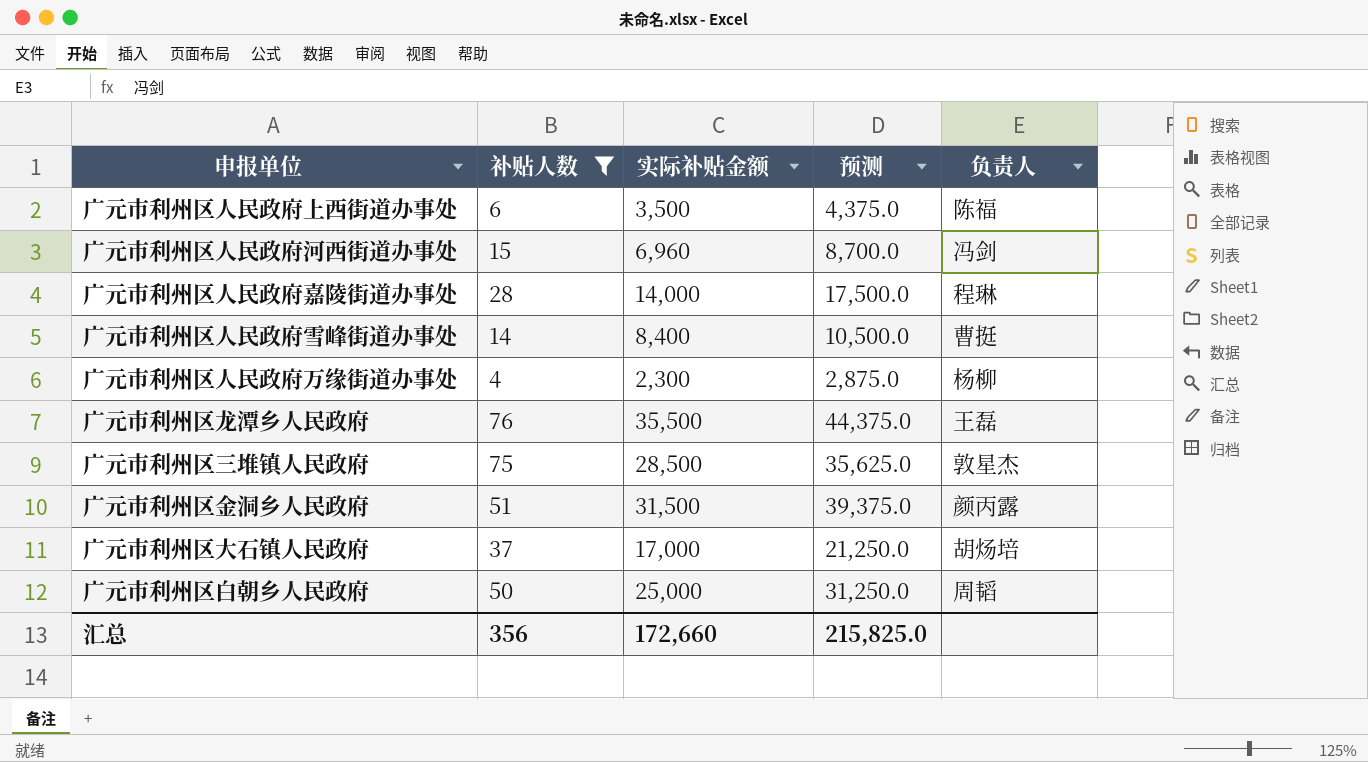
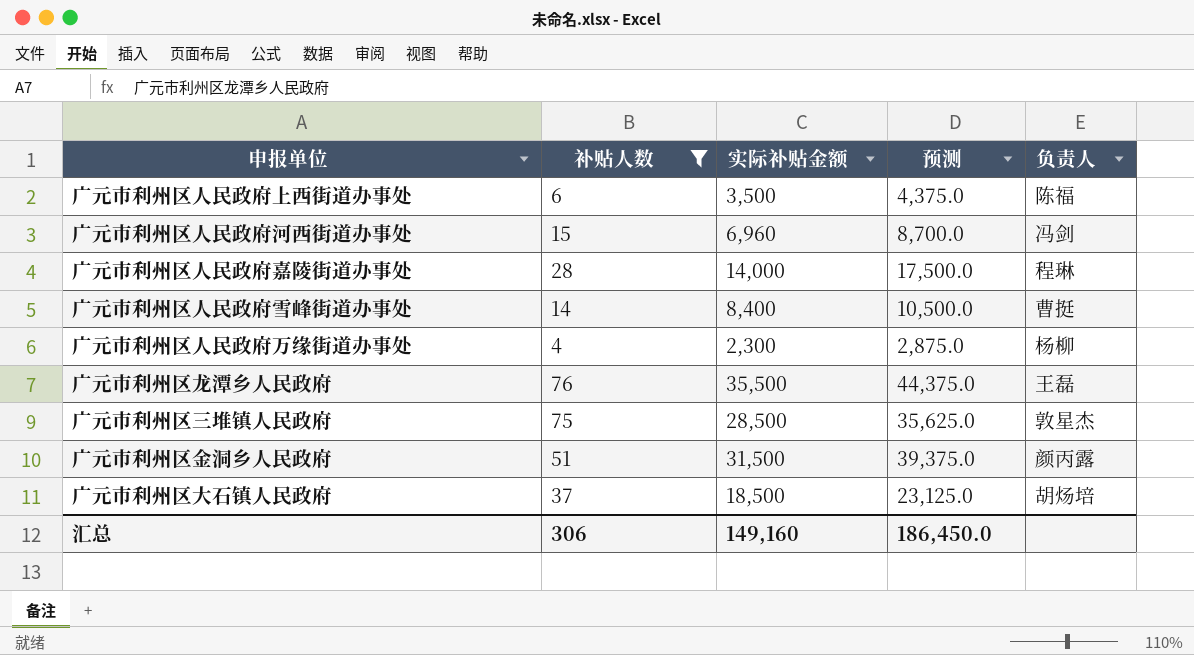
row 广元市利州区白朝乡人民政府: 50 | 25,000 | 31,250.0 | 周韬 -> none
广元市利州区大石镇人民政府 | 实际补贴金额: 17,000 -> 18,500
广元市利州区大石镇人民政府 | 预测: 21,250.0 -> 23,125.0
汇总 | 补贴人数: 356 -> 306
汇总 | 实际补贴金额: 172,660 -> 149,160
汇总 | 预测: 215,825.0 -> 186,450.0

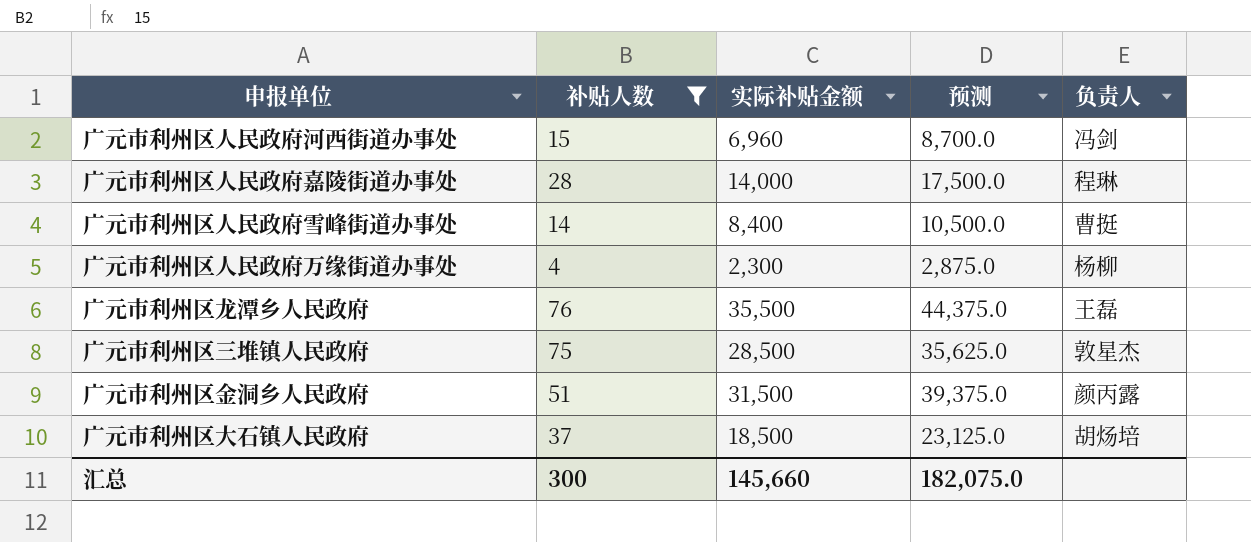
row 广元市利州区人民政府上西街道办事处: 6 | 3,500 | 4,375.0 | 陈福 -> none
汇总 | 补贴人数: 306 -> 300
汇总 | 实际补贴金额: 149,160 -> 145,660
汇总 | 预测: 186,450.0 -> 182,075.0

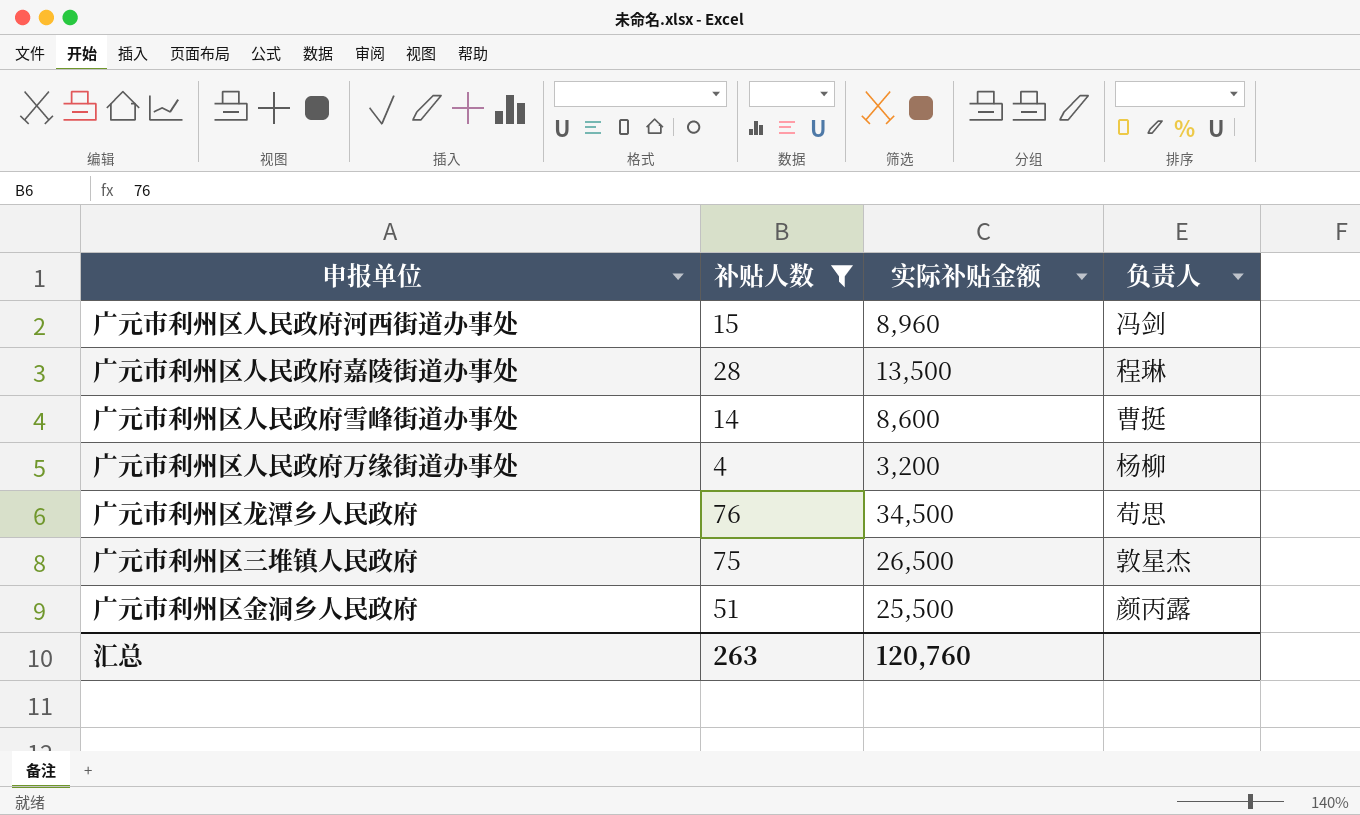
column 预测 | formula: [实际补贴金额] * 1.25 -> none
row 广元市利州区大石镇人民政府: 37 | 18,500 | 23,125.0 | 胡炀培 -> none
广元市利州区人民政府河西街道办事处 | 实际补贴金额: 6,960 -> 8,960
广元市利州区人民政府嘉陵街道办事处 | 实际补贴金额: 14,000 -> 13,500
广元市利州区人民政府雪峰街道办事处 | 实际补贴金额: 8,400 -> 8,600
广元市利州区人民政府万缘街道办事处 | 实际补贴金额: 2,300 -> 3,200
广元市利州区龙潭乡人民政府 | 实际补贴金额: 35,500 -> 34,500
广元市利州区龙潭乡人民政府 | 负责人: 王磊 -> 苟思
广元市利州区三堆镇人民政府 | 实际补贴金额: 28,500 -> 26,500
广元市利州区金洞乡人民政府 | 实际补贴金额: 31,500 -> 25,500
汇总 | 补贴人数: 300 -> 263
汇总 | 实际补贴金额: 145,660 -> 120,760

